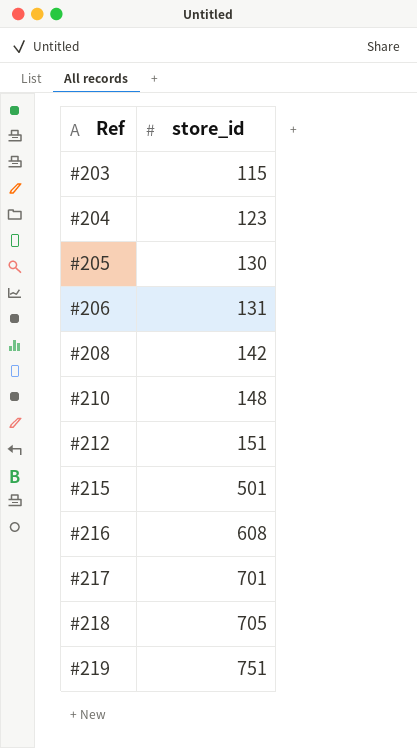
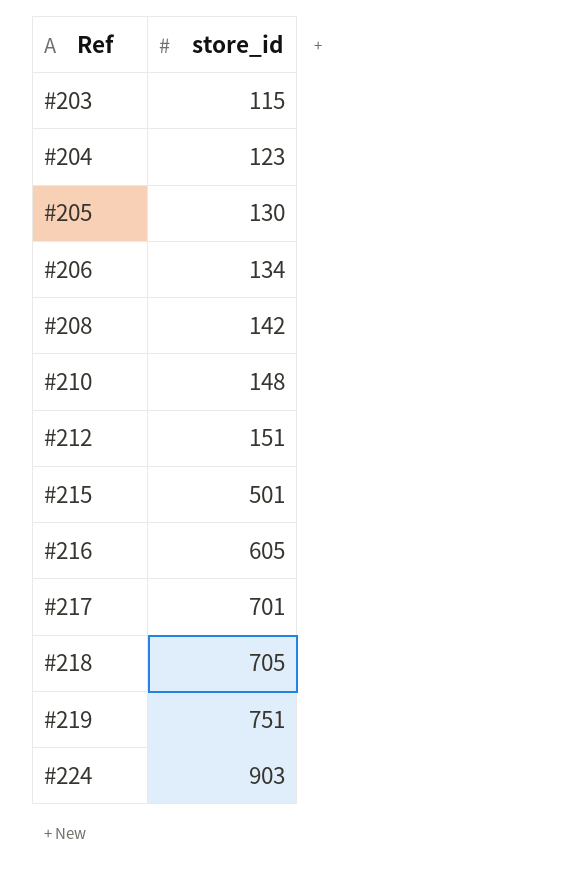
#206 | store_id: 131 -> 134
#216 | store_id: 608 -> 605
row #224: none -> 903

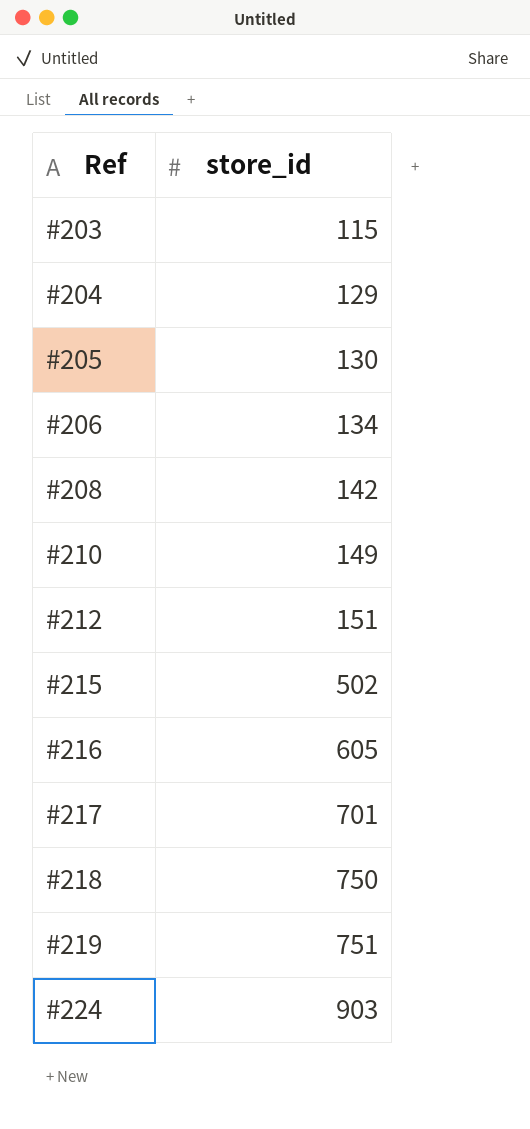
#204 | store_id: 123 -> 129
#210 | store_id: 148 -> 149
#215 | store_id: 501 -> 502
#218 | store_id: 705 -> 750

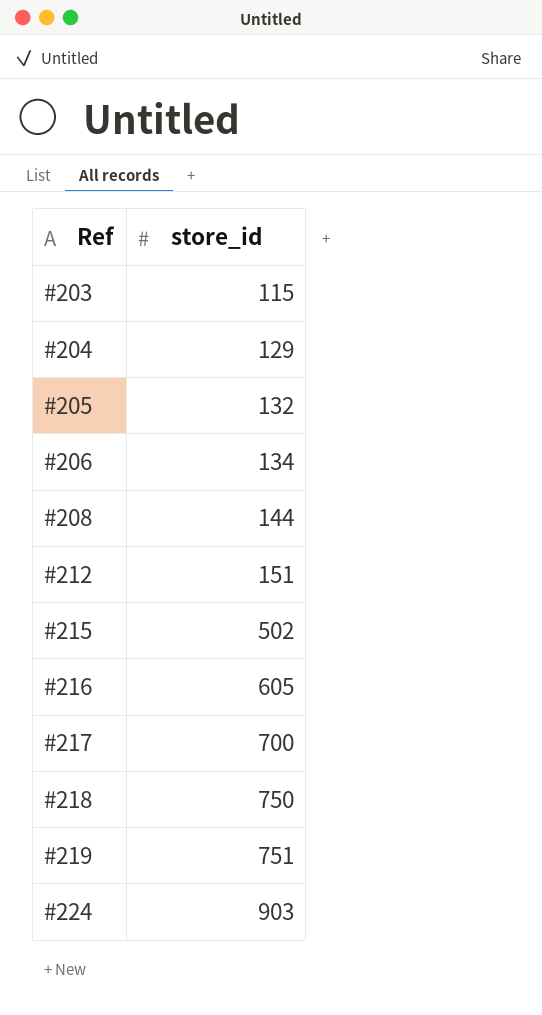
row #210: 149 -> none
#205 | store_id: 130 -> 132
#208 | store_id: 142 -> 144
#217 | store_id: 701 -> 700

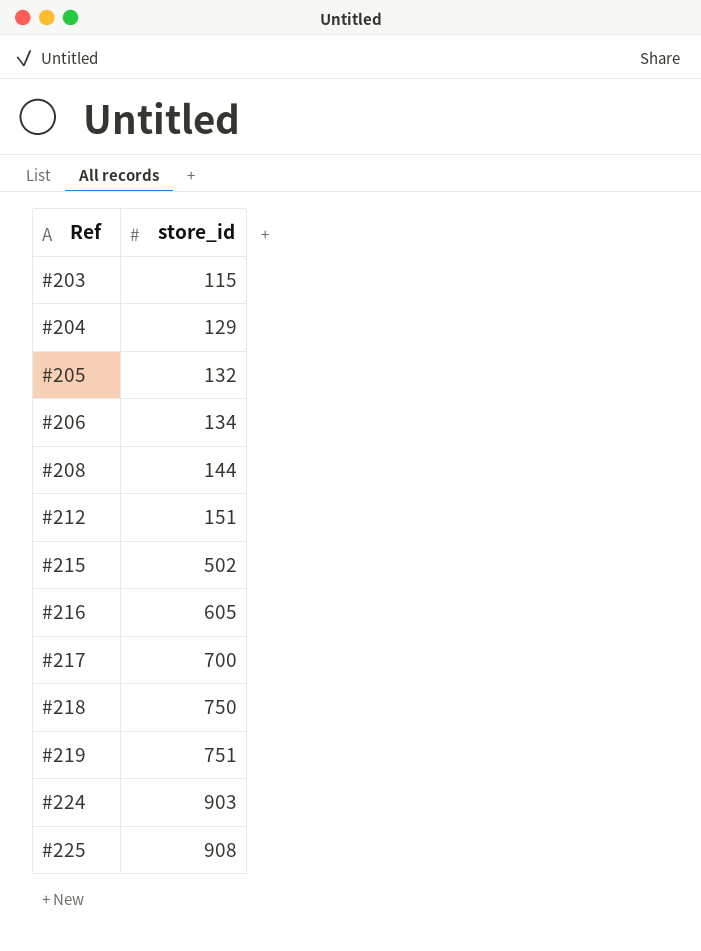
row #225: none -> 908

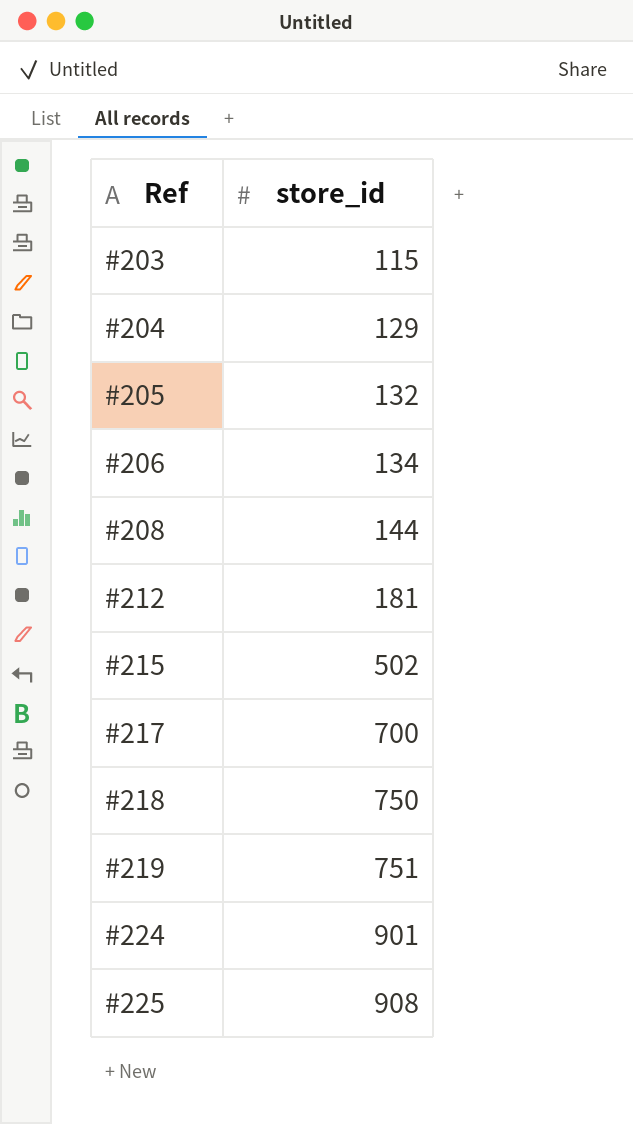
row #216: 605 -> none
#212 | store_id: 151 -> 181
#224 | store_id: 903 -> 901

